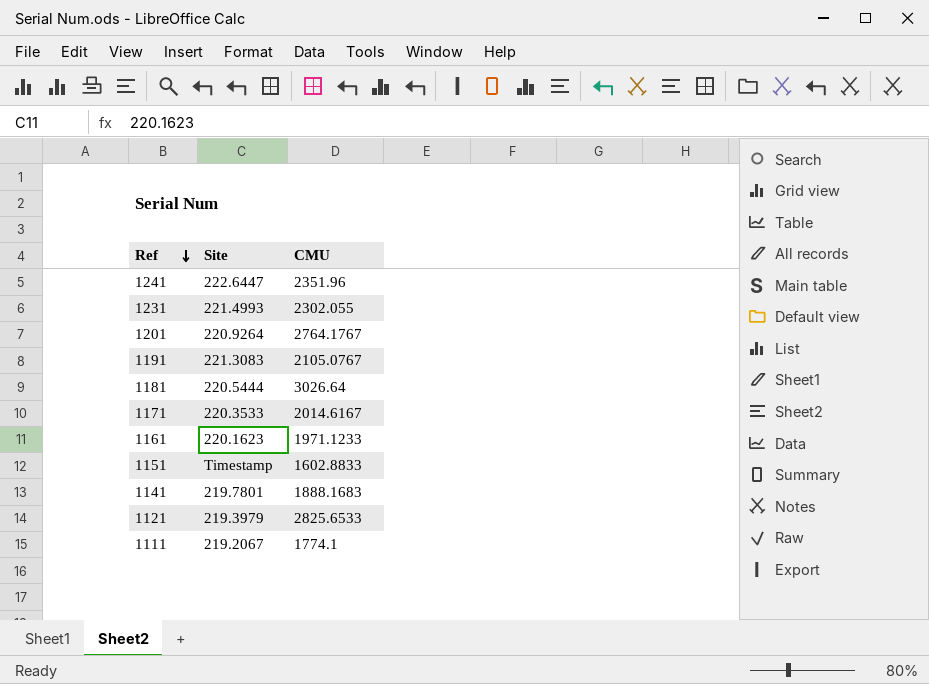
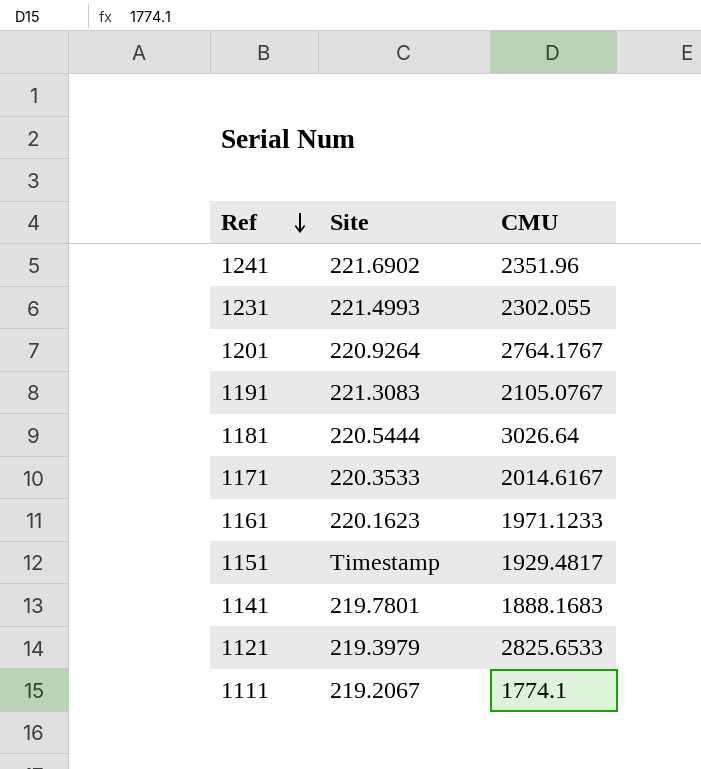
1241 | Site: 222.6447 -> 221.6902
1151 | CMU: 1602.8833 -> 1929.4817

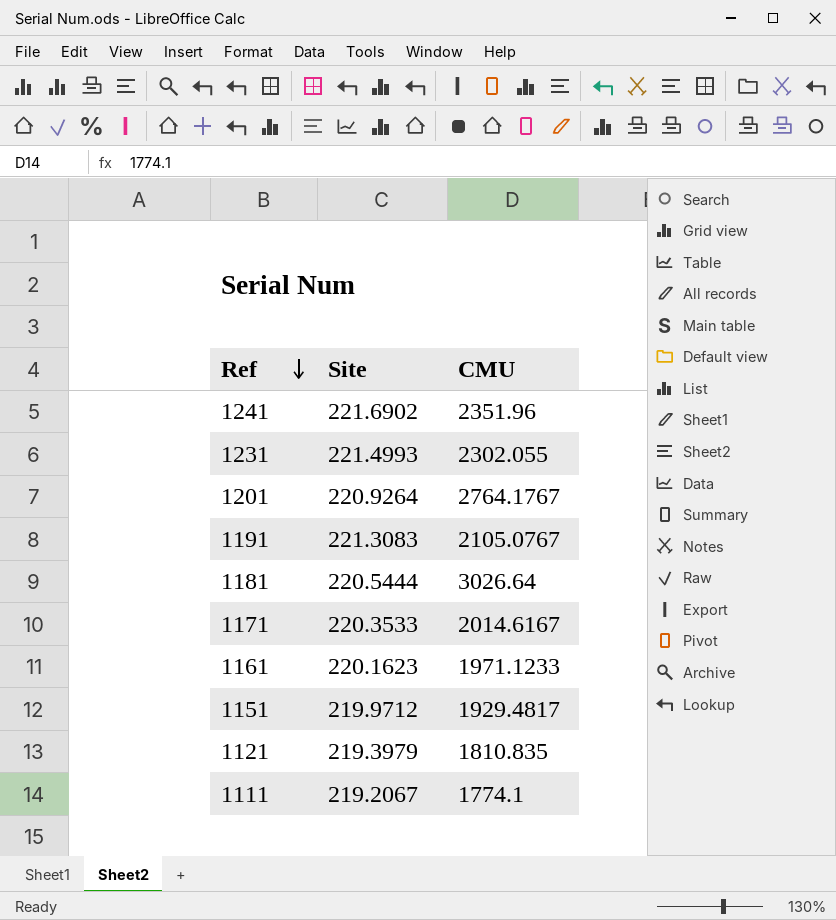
row 1141: 219.7801 | 1888.1683 -> none
1151 | Site: Timestamp -> 219.9712
1121 | CMU: 2825.6533 -> 1810.835

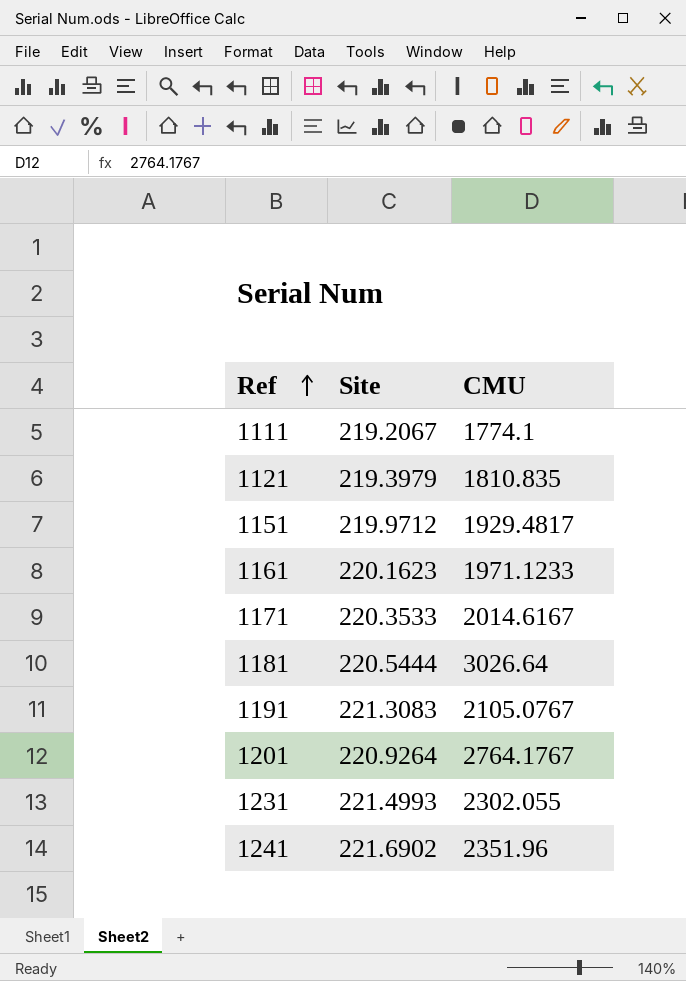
row order: Ref descending -> Ref ascending

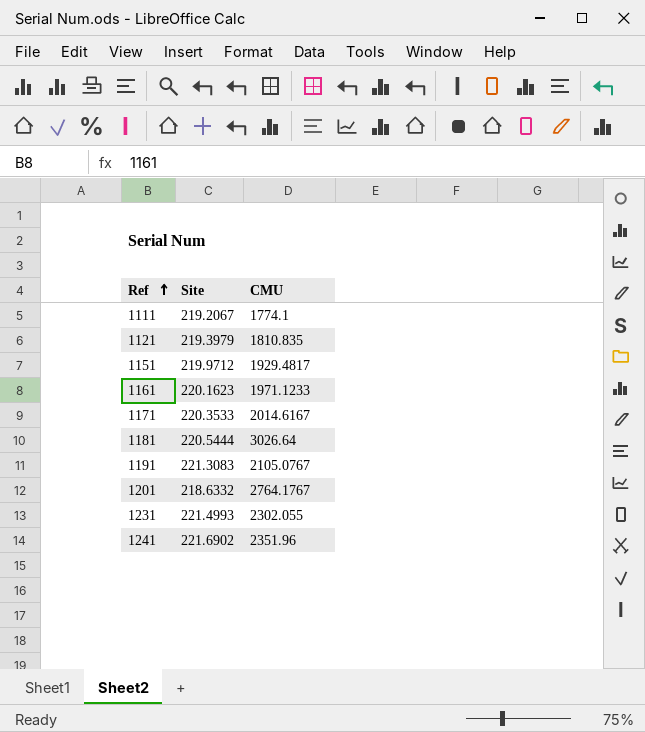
1201 | Site: 220.9264 -> 218.6332

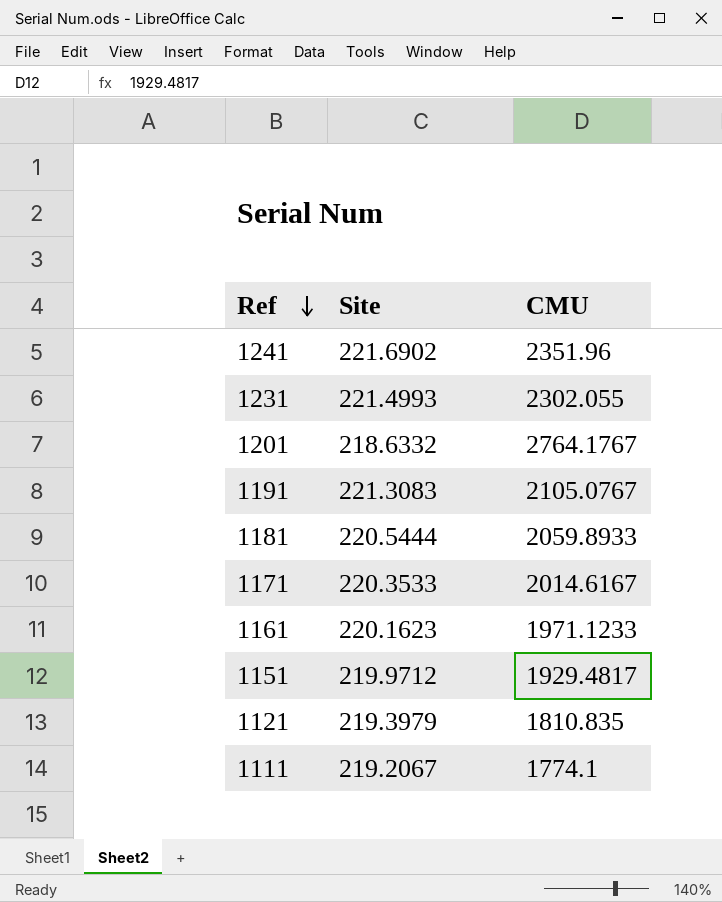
row order: Ref ascending -> Ref descending
1181 | CMU: 3026.64 -> 2059.8933

